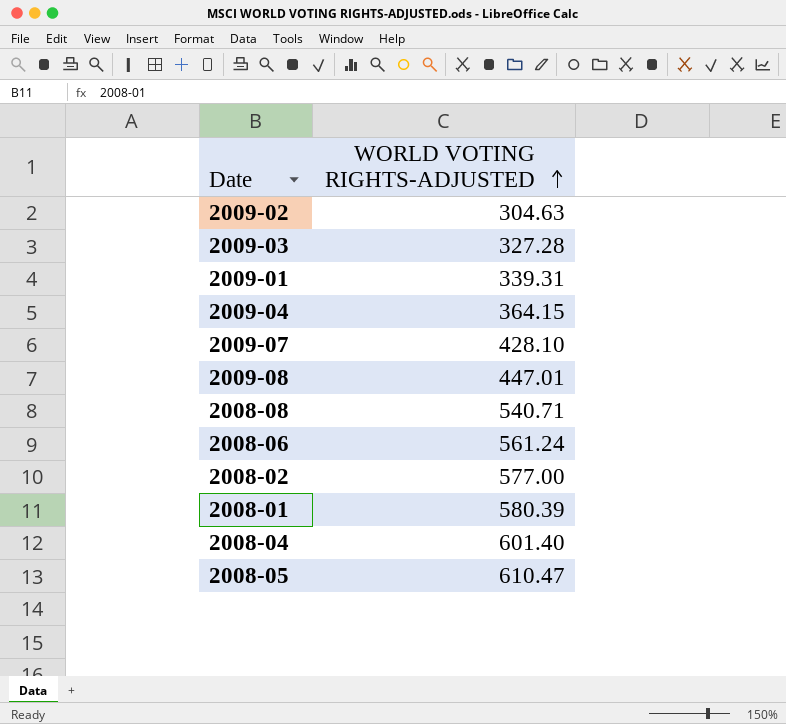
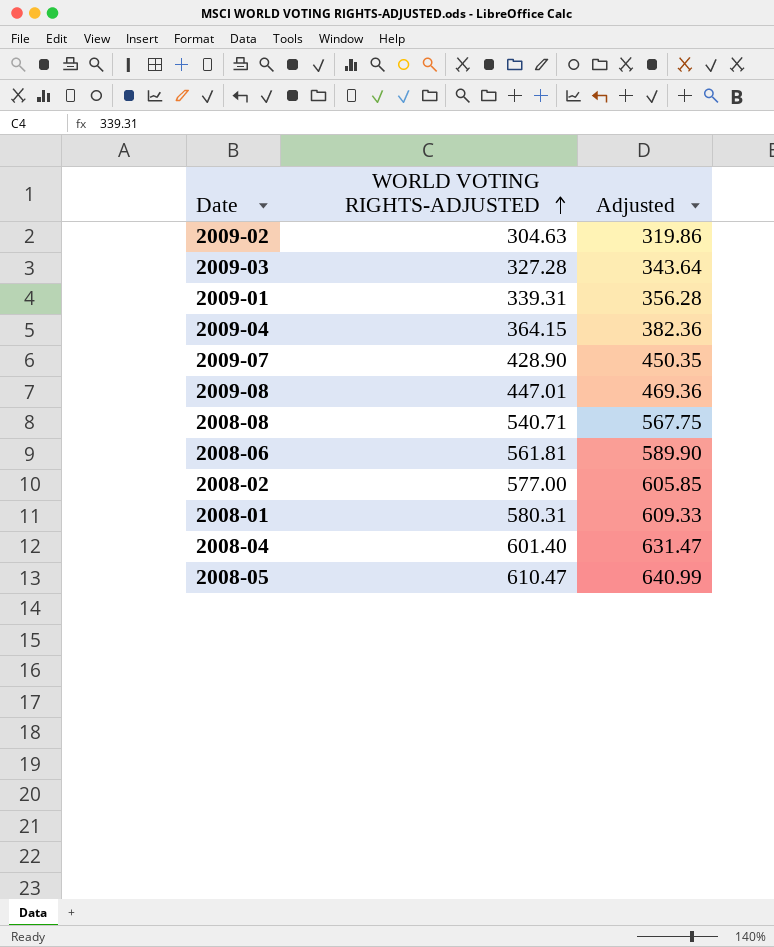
column Adjusted | formula: none -> [WORLD VOTING RIGHTS-ADJUSTED] * 1.05
2009-07 | WORLD VOTING RIGHTS-ADJUSTED: 428.10 -> 428.90
2008-06 | WORLD VOTING RIGHTS-ADJUSTED: 561.24 -> 561.81
2008-01 | WORLD VOTING RIGHTS-ADJUSTED: 580.39 -> 580.31

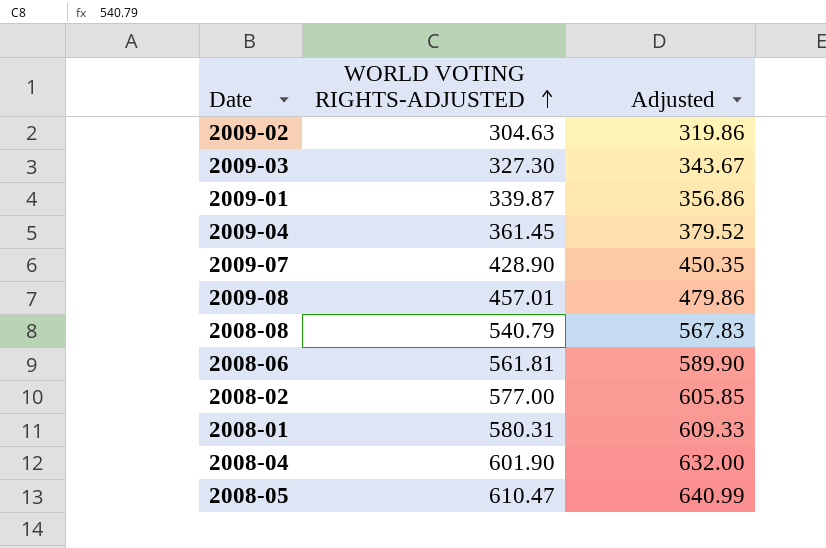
2009-03 | WORLD VOTING RIGHTS-ADJUSTED: 327.28 -> 327.30
2009-03 | Adjusted: 343.64 -> 343.67
2009-01 | WORLD VOTING RIGHTS-ADJUSTED: 339.31 -> 339.87
2009-01 | Adjusted: 356.28 -> 356.86
2009-04 | WORLD VOTING RIGHTS-ADJUSTED: 364.15 -> 361.45
2009-04 | Adjusted: 382.36 -> 379.52
2009-08 | WORLD VOTING RIGHTS-ADJUSTED: 447.01 -> 457.01
2009-08 | Adjusted: 469.36 -> 479.86
2008-08 | WORLD VOTING RIGHTS-ADJUSTED: 540.71 -> 540.79
2008-08 | Adjusted: 567.75 -> 567.83
2008-04 | WORLD VOTING RIGHTS-ADJUSTED: 601.40 -> 601.90
2008-04 | Adjusted: 631.47 -> 632.00

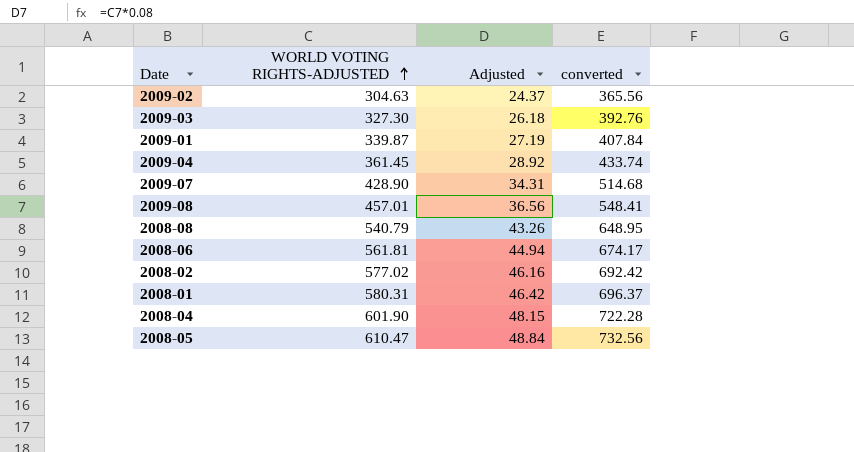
column Adjusted | formula: [WORLD VOTING RIGHTS-ADJUSTED] * 1.05 -> [WORLD VOTING RIGHTS-ADJUSTED] * 0.08
column converted | formula: none -> [WORLD VOTING RIGHTS-ADJUSTED] * 1.2
2008-02 | WORLD VOTING RIGHTS-ADJUSTED: 577.00 -> 577.02

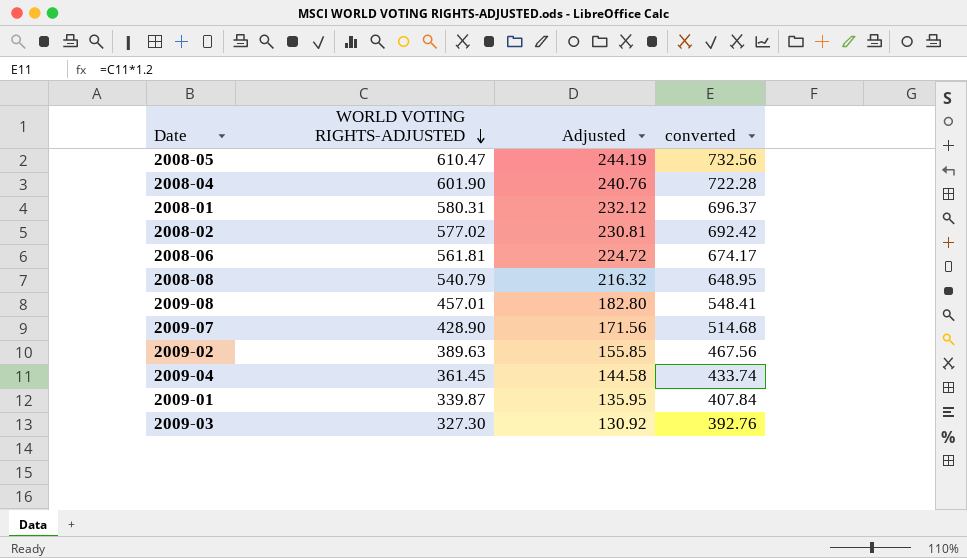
row order: WORLD VOTING RIGHTS-ADJUSTED ascending -> WORLD VOTING RIGHTS-ADJUSTED descending
column Adjusted | formula: [WORLD VOTING RIGHTS-ADJUSTED] * 0.08 -> [WORLD VOTING RIGHTS-ADJUSTED] * 0.4
2009-02 | WORLD VOTING RIGHTS-ADJUSTED: 304.63 -> 389.63
2009-02 | converted: 365.56 -> 467.56

